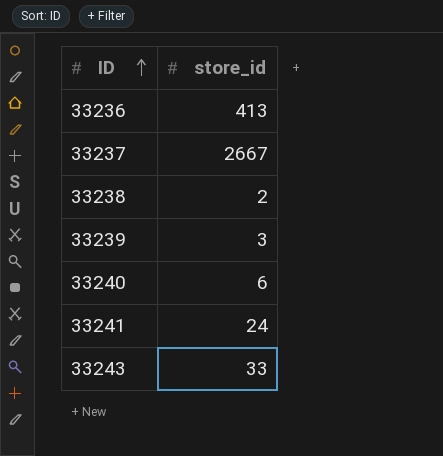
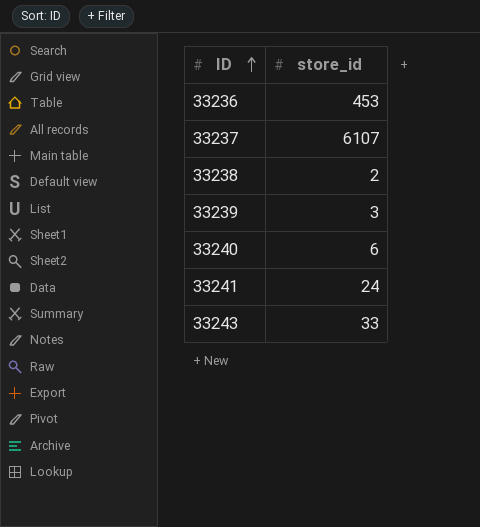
33236 | store_id: 413 -> 453
33237 | store_id: 2667 -> 6107

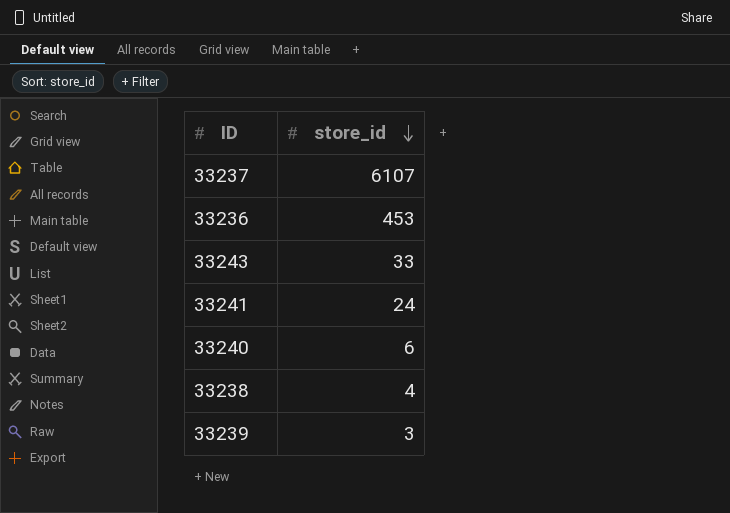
row order: ID ascending -> store_id descending
33238 | store_id: 2 -> 4

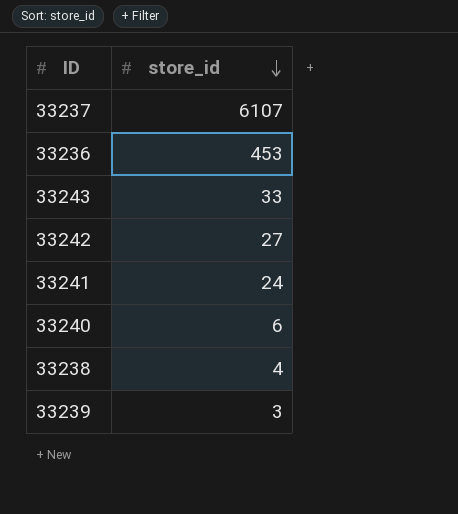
row 33242: none -> 27

